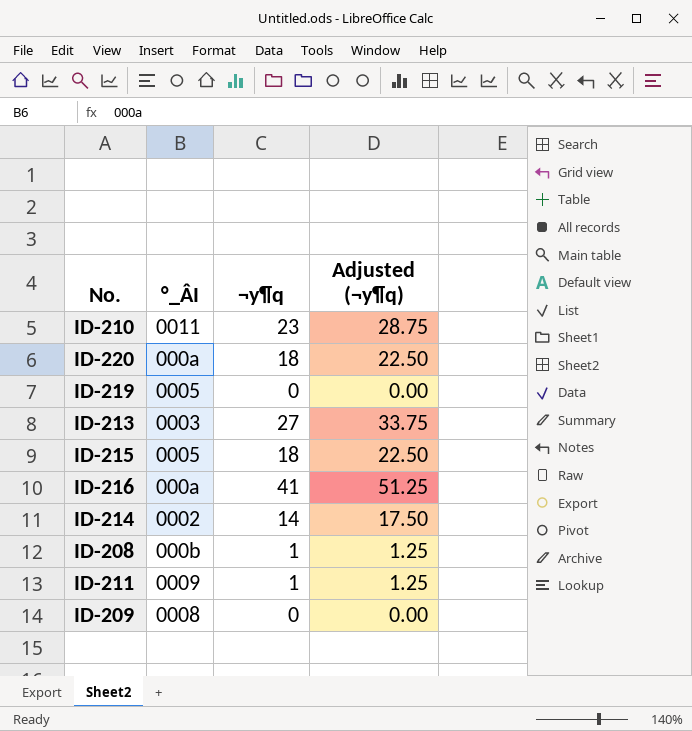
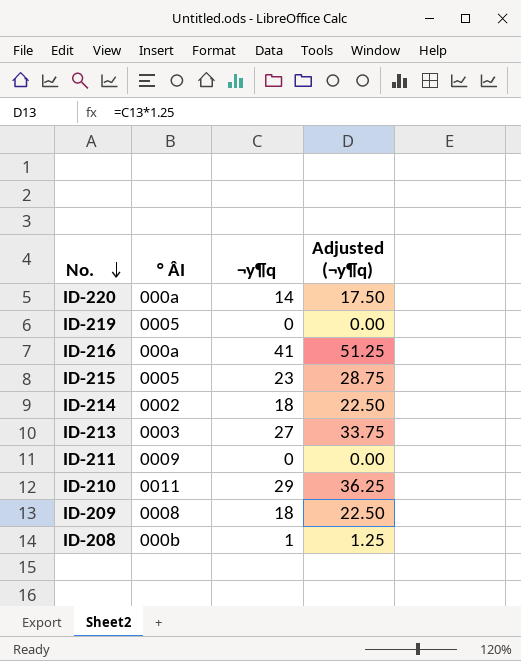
row order: none -> No. descending
column name: °_ÂI -> ° ÂI
ID-220 | ¬y¶q: 18 -> 14
ID-220 | Adjusted (¬y¶q): 22.50 -> 17.50
ID-215 | ¬y¶q: 18 -> 23
ID-215 | Adjusted (¬y¶q): 22.50 -> 28.75
ID-214 | ¬y¶q: 14 -> 18
ID-214 | Adjusted (¬y¶q): 17.50 -> 22.50
ID-211 | ¬y¶q: 1 -> 0
ID-211 | Adjusted (¬y¶q): 1.25 -> 0.00
ID-210 | ¬y¶q: 23 -> 29
ID-210 | Adjusted (¬y¶q): 28.75 -> 36.25
ID-209 | ¬y¶q: 0 -> 18
ID-209 | Adjusted (¬y¶q): 0.00 -> 22.50

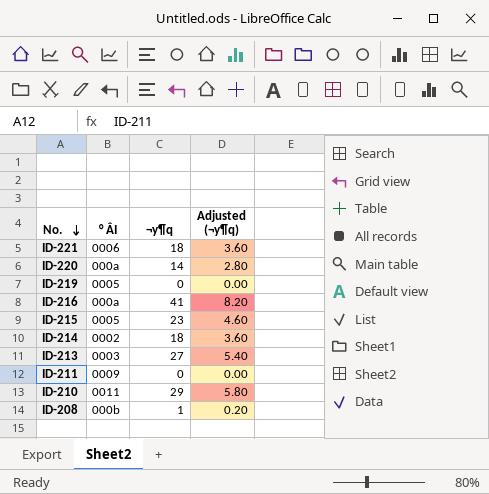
column Adjusted (¬y¶q) | formula: [¬y¶q] * 1.25 -> [¬y¶q] * 0.2
row ID-209: 0008 | 18 | 22.50 -> none
row ID-221: none -> 0006 | 18 | 3.60

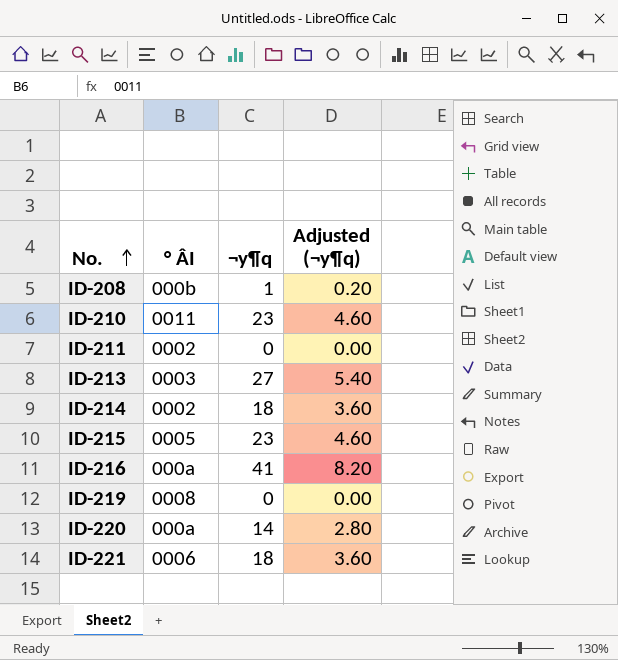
row order: No. descending -> No. ascending
ID-210 | ¬y¶q: 29 -> 23
ID-210 | Adjusted (¬y¶q): 5.80 -> 4.60
ID-211 | ° ÂI: 0009 -> 0002
ID-219 | ° ÂI: 0005 -> 0008

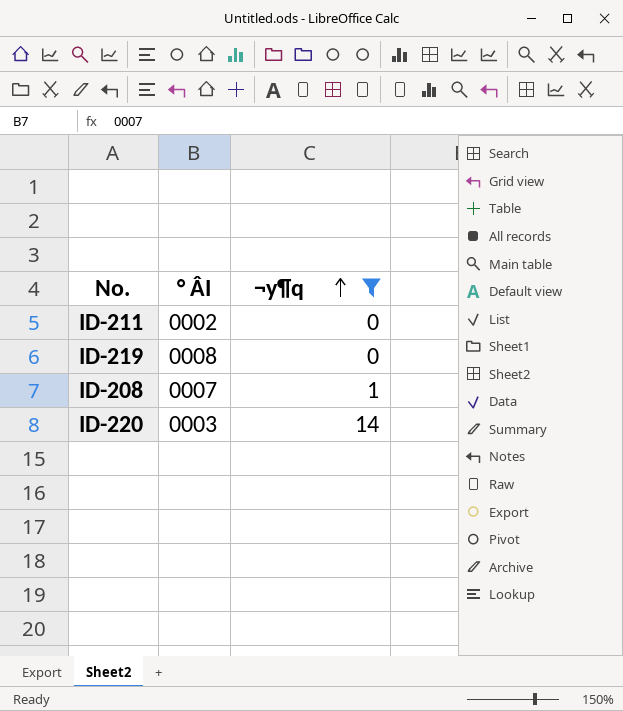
filter: none -> ¬y¶q <= 14
row order: No. ascending -> ¬y¶q ascending
column Adjusted (¬y¶q) | formula: [¬y¶q] * 0.2 -> none
ID-208 | ° ÂI: 000b -> 0007
ID-220 | ° ÂI: 000a -> 0003

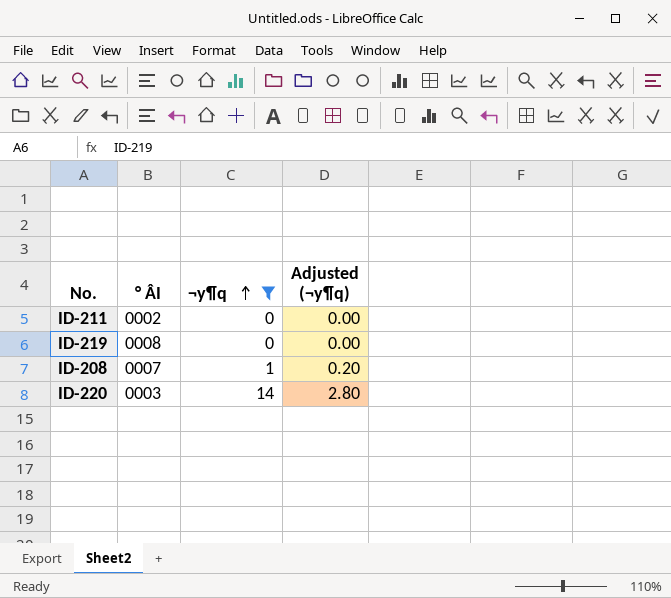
column Adjusted (¬y¶q) | formula: none -> [¬y¶q] * 0.2

